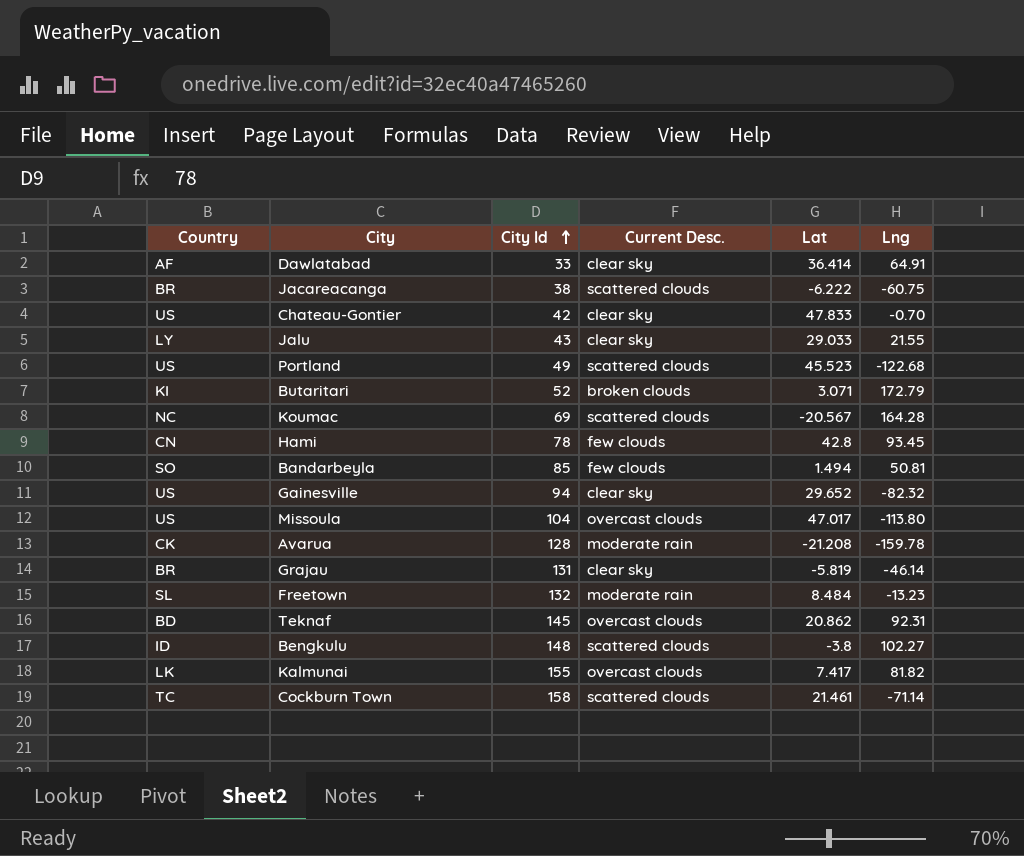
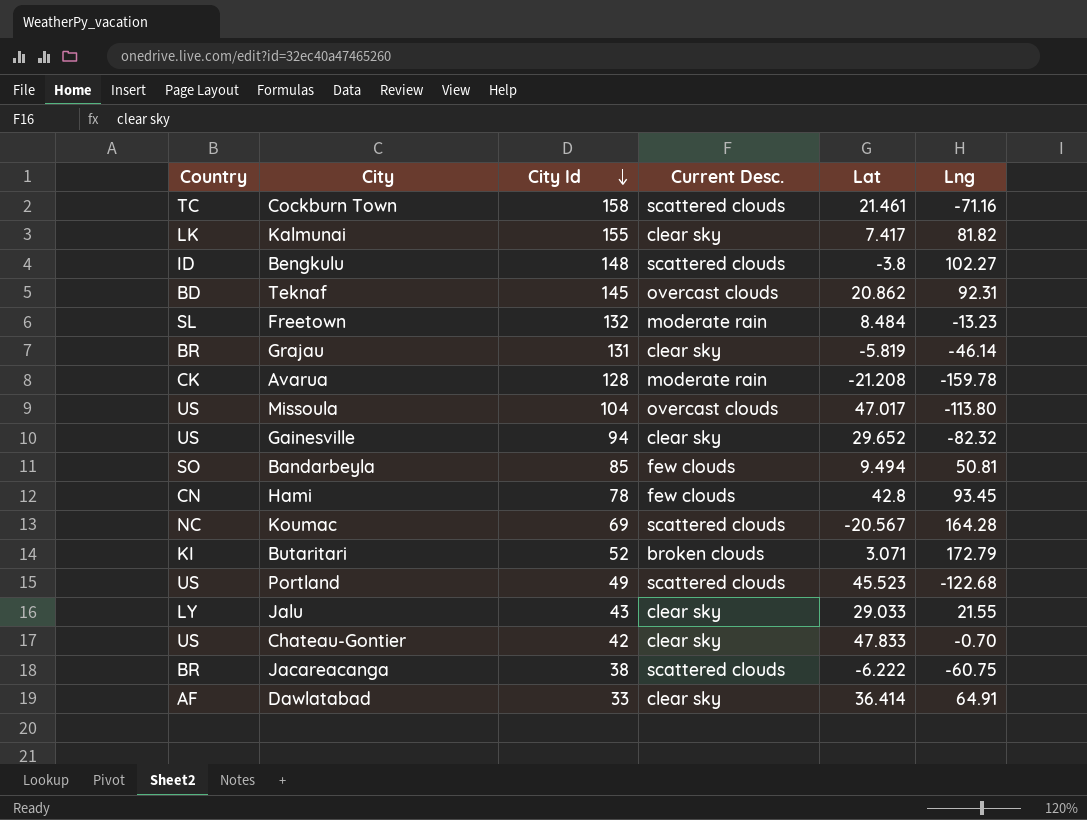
row order: City Id ascending -> City Id descending
Cockburn Town | Lng: -71.14 -> -71.16
Kalmunai | Current Desc.: overcast clouds -> clear sky
Bandarbeyla | Lat: 1.494 -> 9.494

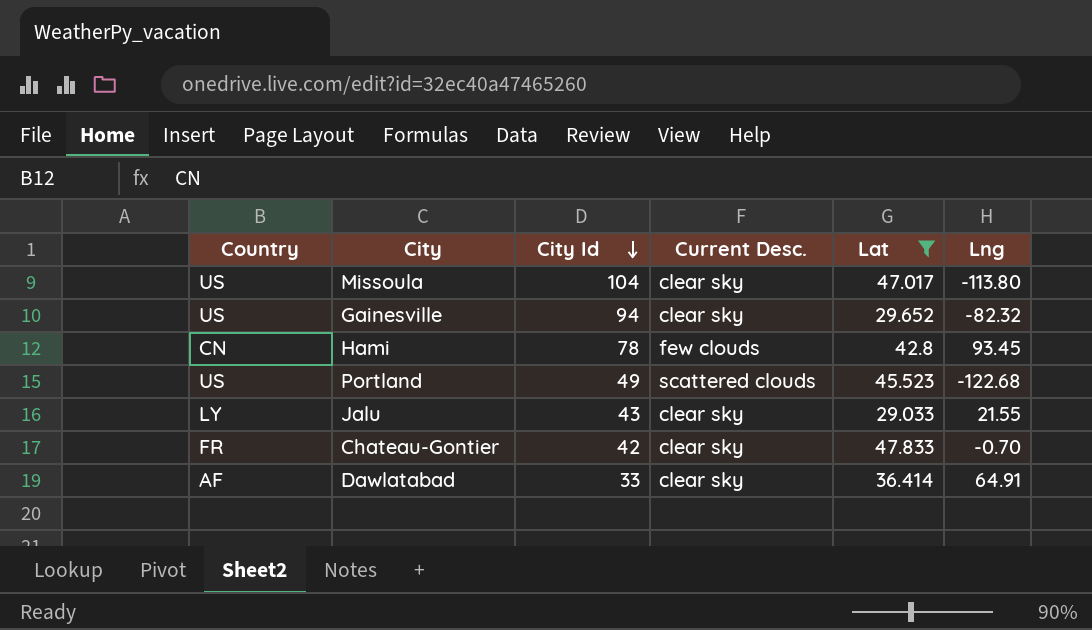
filter: none -> Lat >= 29.033
Missoula | Current Desc.: overcast clouds -> clear sky
Chateau-Gontier | Country: US -> FR

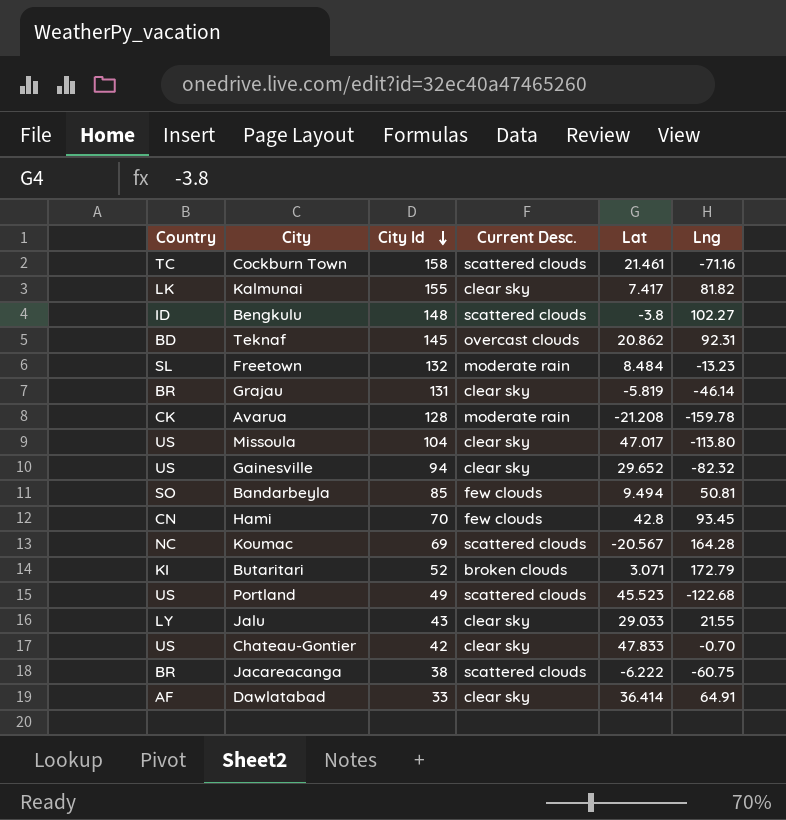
filter: Lat >= 29.033 -> none
Hami | City Id: 78 -> 70
Chateau-Gontier | Country: FR -> US

